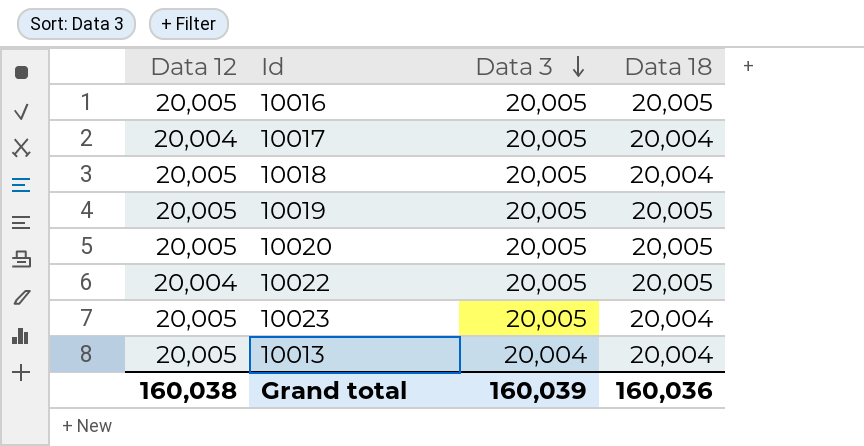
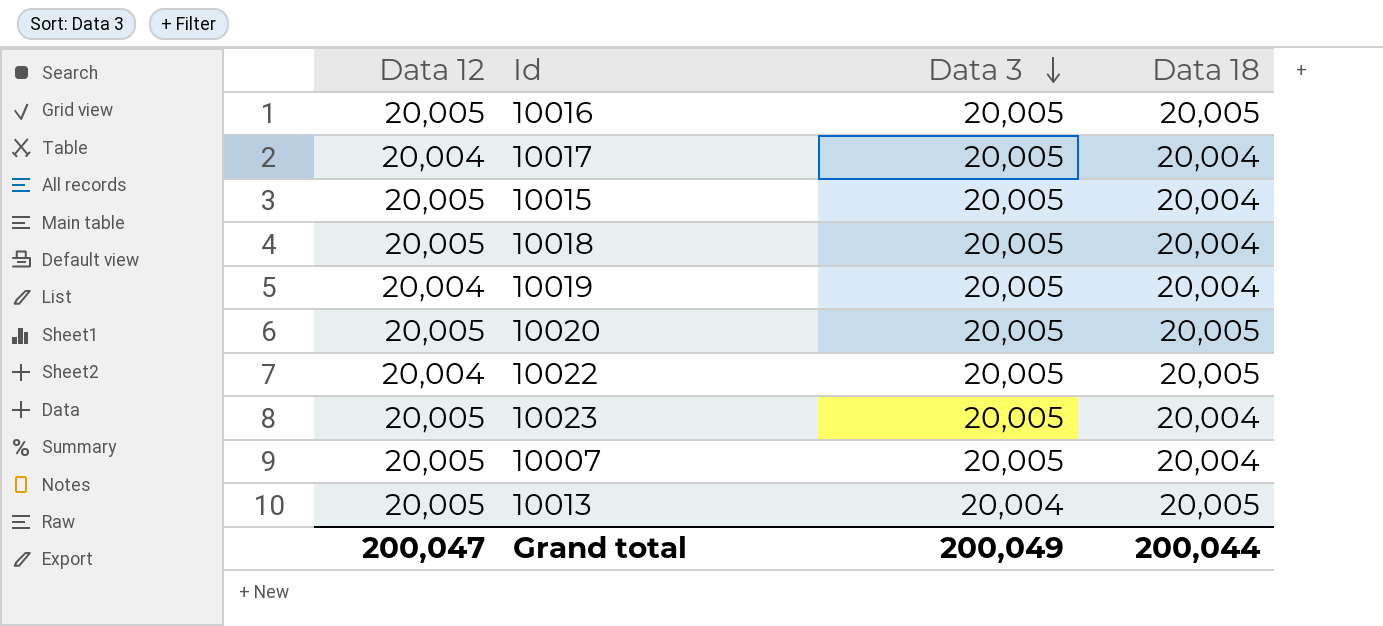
row 10015: none -> 20,005 | 20,005 | 20,004
10019 | Data 12: 20,005 -> 20,004
10019 | Data 18: 20,005 -> 20,004
row 10007: none -> 20,005 | 20,005 | 20,004
10013 | Data 18: 20,004 -> 20,005
Grand total | Data 12: 160,038 -> 200,047
Grand total | Data 3: 160,039 -> 200,049
Grand total | Data 18: 160,036 -> 200,044

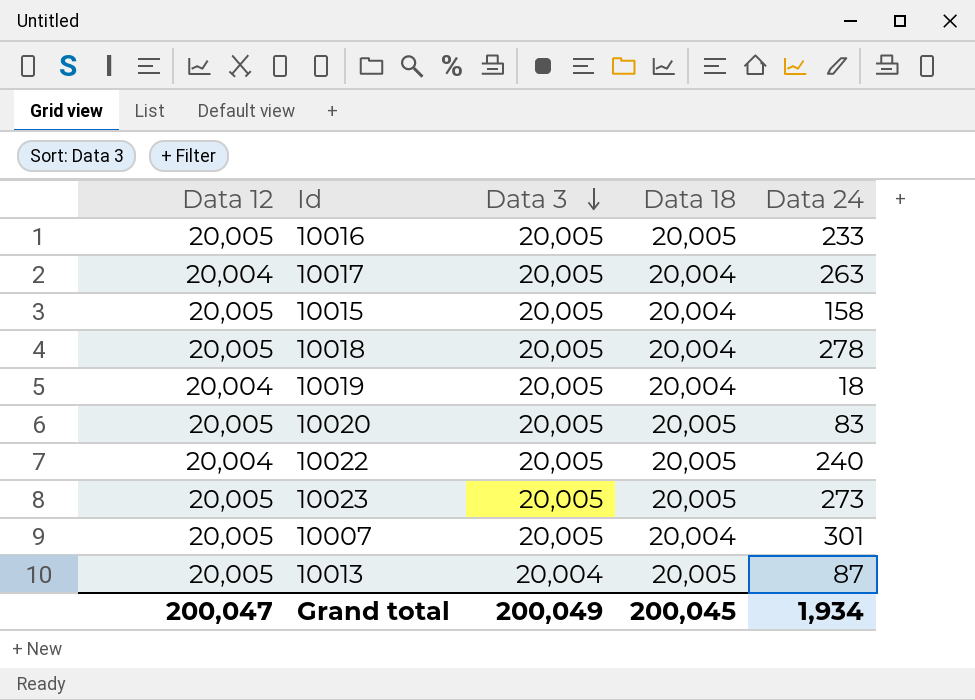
column Data 24 | position: none -> 5
10023 | Data 18: 20,004 -> 20,005
Grand total | Data 18: 200,044 -> 200,045

